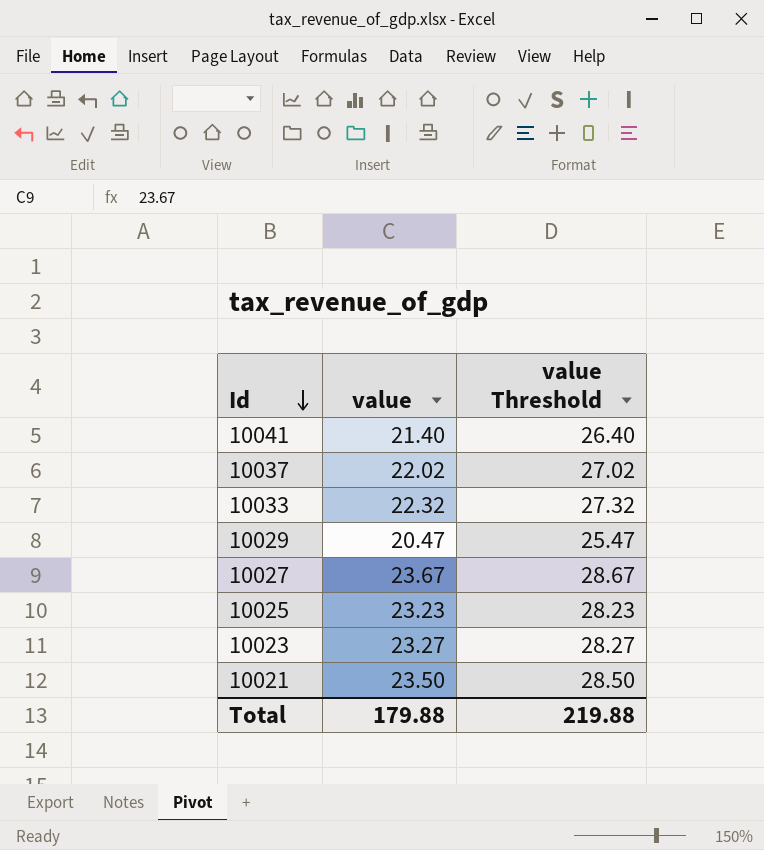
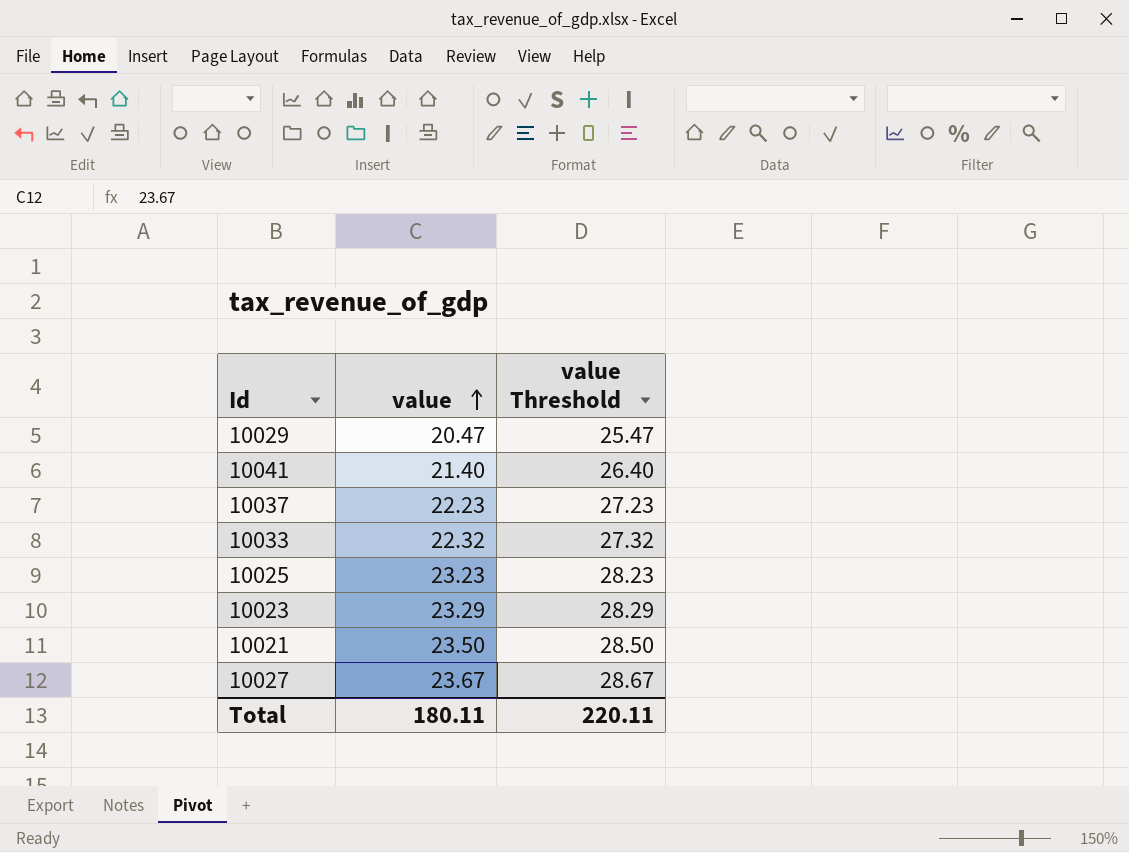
row order: Id descending -> value ascending
10037 | value: 22.02 -> 22.23
10037 | value Threshold: 27.02 -> 27.23
10023 | value: 23.27 -> 23.29
10023 | value Threshold: 28.27 -> 28.29
Total | value: 179.88 -> 180.11
Total | value Threshold: 219.88 -> 220.11

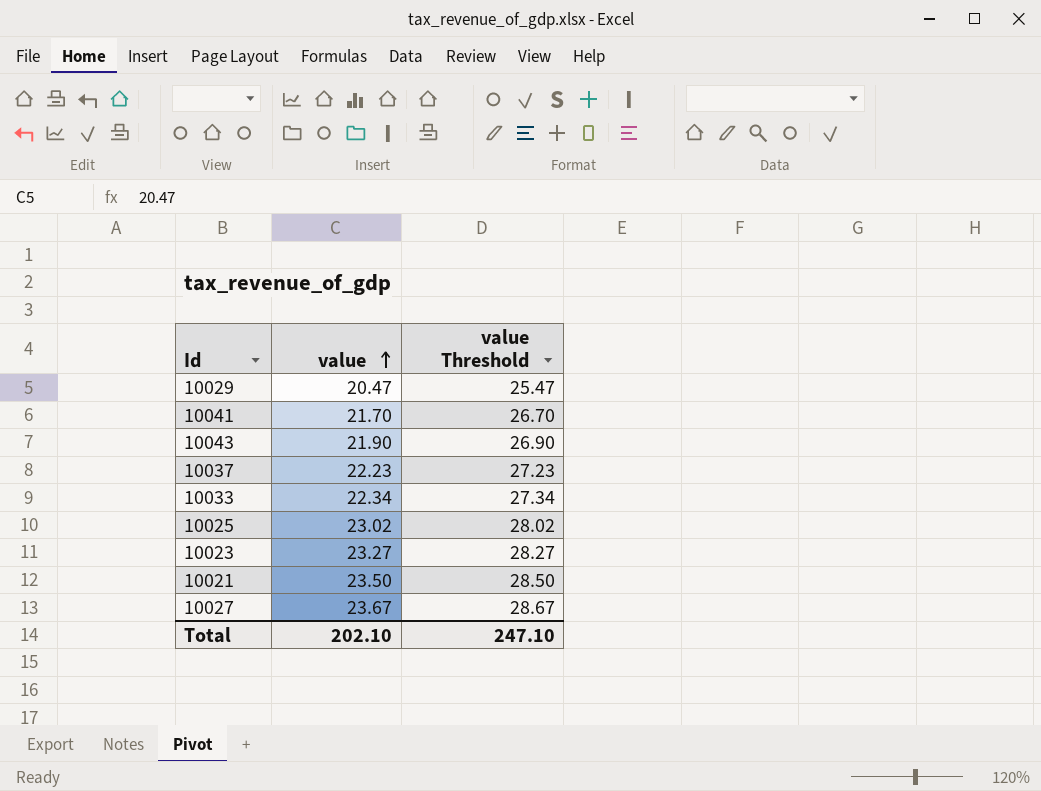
10041 | value: 21.40 -> 21.70
10041 | value Threshold: 26.40 -> 26.70
row 10043: none -> 21.90 | 26.90
10033 | value: 22.32 -> 22.34
10033 | value Threshold: 27.32 -> 27.34
10025 | value: 23.23 -> 23.02
10025 | value Threshold: 28.23 -> 28.02
10023 | value: 23.29 -> 23.27
10023 | value Threshold: 28.29 -> 28.27
Total | value: 180.11 -> 202.10
Total | value Threshold: 220.11 -> 247.10

